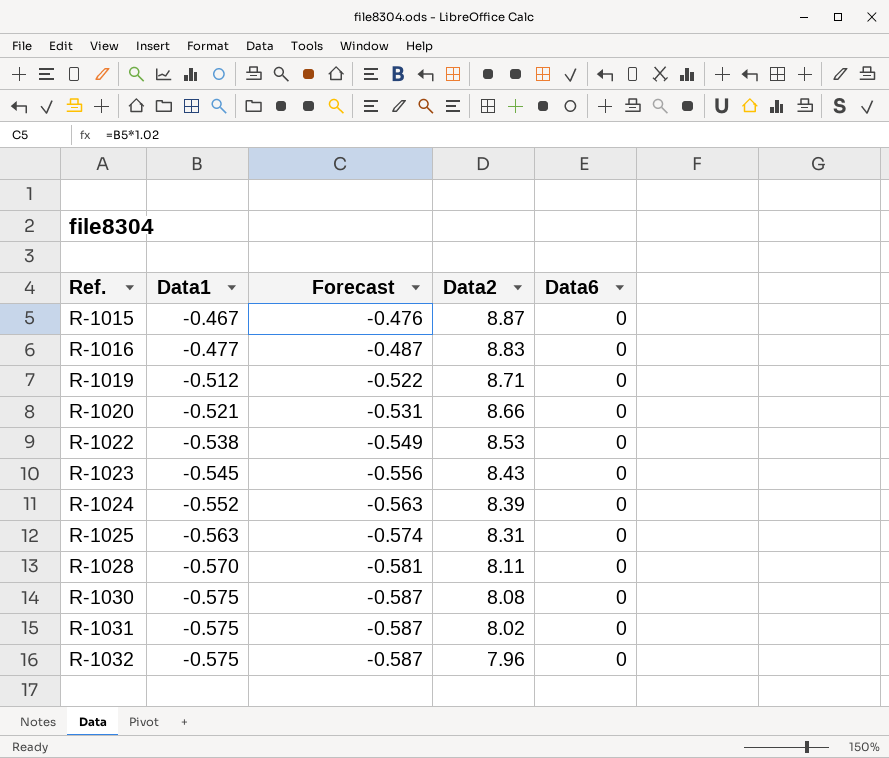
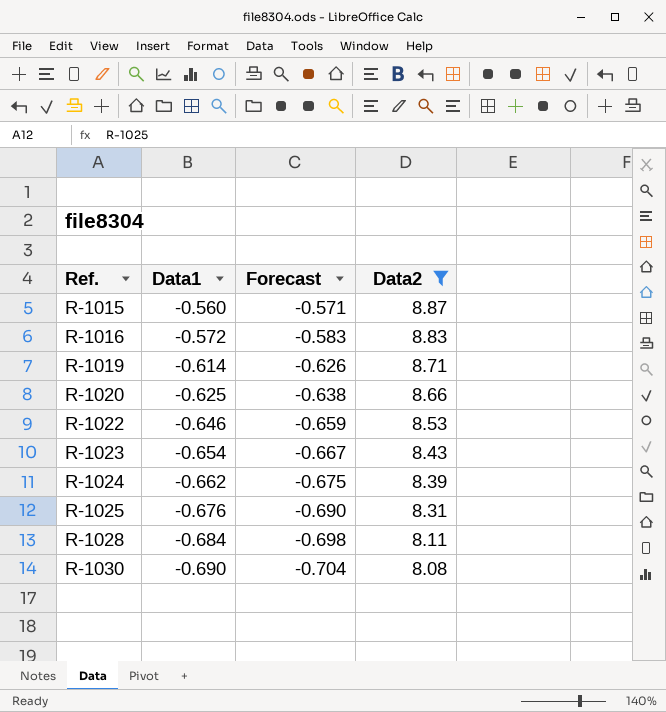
filter: none -> Data2 >= 8.08
column Data6 | position: 5 -> none
R-1015 | Data1: -0.467 -> -0.560
R-1015 | Forecast: -0.476 -> -0.571
R-1016 | Data1: -0.477 -> -0.572
R-1016 | Forecast: -0.487 -> -0.583
R-1019 | Data1: -0.512 -> -0.614
R-1019 | Forecast: -0.522 -> -0.626
R-1020 | Data1: -0.521 -> -0.625
R-1020 | Forecast: -0.531 -> -0.638
R-1022 | Data1: -0.538 -> -0.646
R-1022 | Forecast: -0.549 -> -0.659
R-1023 | Data1: -0.545 -> -0.654
R-1023 | Forecast: -0.556 -> -0.667
R-1024 | Data1: -0.552 -> -0.662
R-1024 | Forecast: -0.563 -> -0.675
R-1025 | Data1: -0.563 -> -0.676
R-1025 | Forecast: -0.574 -> -0.690
R-1028 | Data1: -0.570 -> -0.684
R-1028 | Forecast: -0.581 -> -0.698
R-1030 | Data1: -0.575 -> -0.690
R-1030 | Forecast: -0.587 -> -0.704

